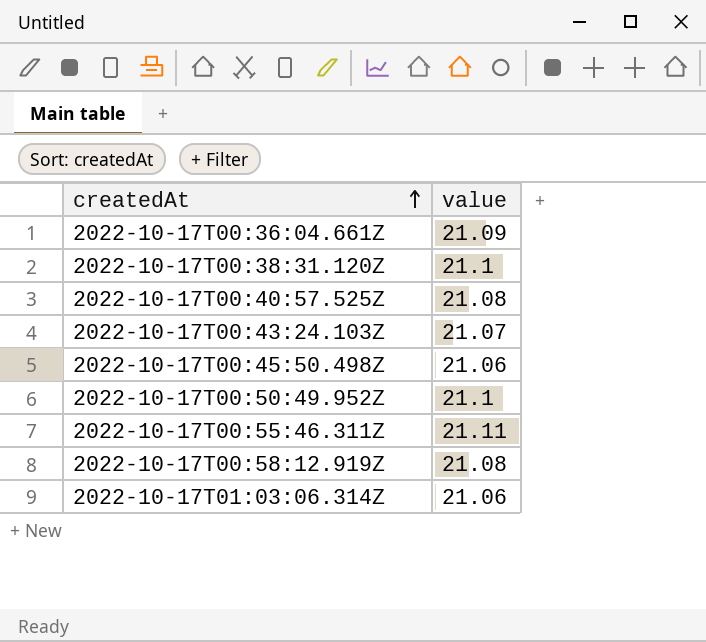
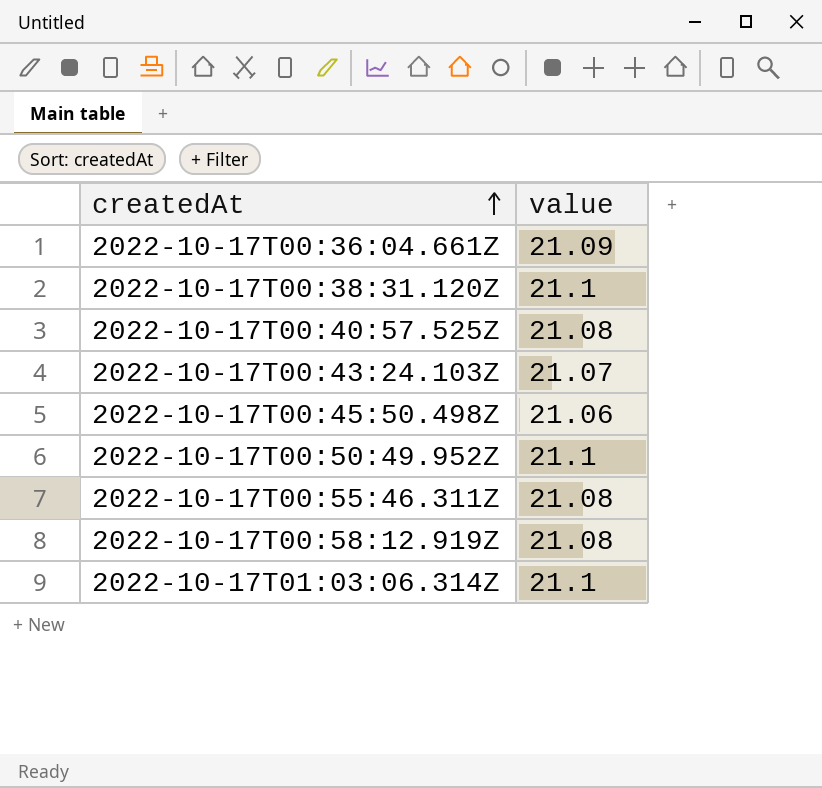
2022-10-17T00:55:46.311Z | value: 21.11 -> 21.08
2022-10-17T01:03:06.314Z | value: 21.06 -> 21.1

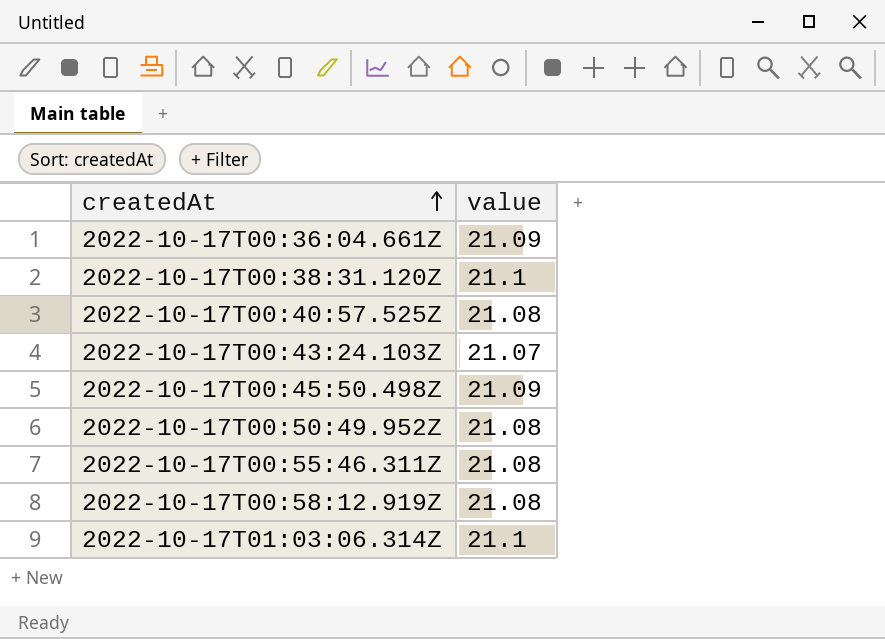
2022-10-17T00:45:50.498Z | value: 21.06 -> 21.09
2022-10-17T00:50:49.952Z | value: 21.1 -> 21.08

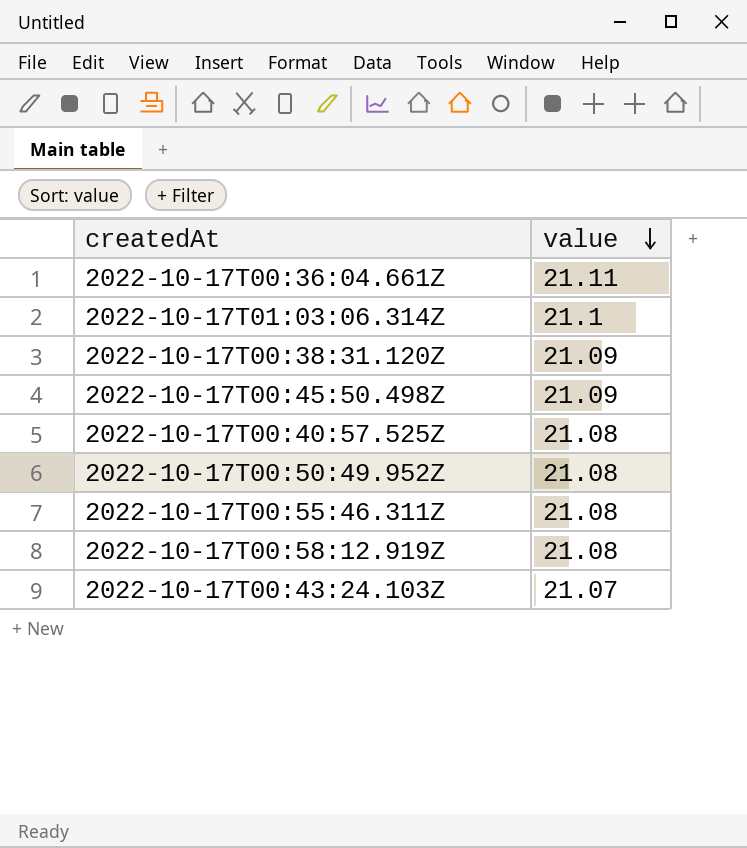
row order: createdAt ascending -> value descending
2022-10-17T00:36:04.661Z | value: 21.09 -> 21.11
2022-10-17T00:38:31.120Z | value: 21.1 -> 21.09

